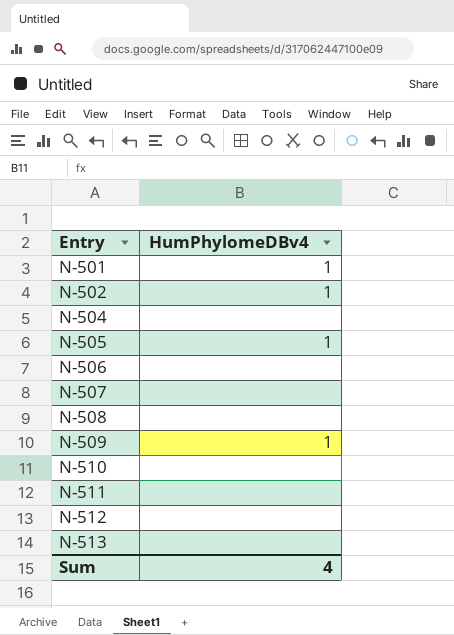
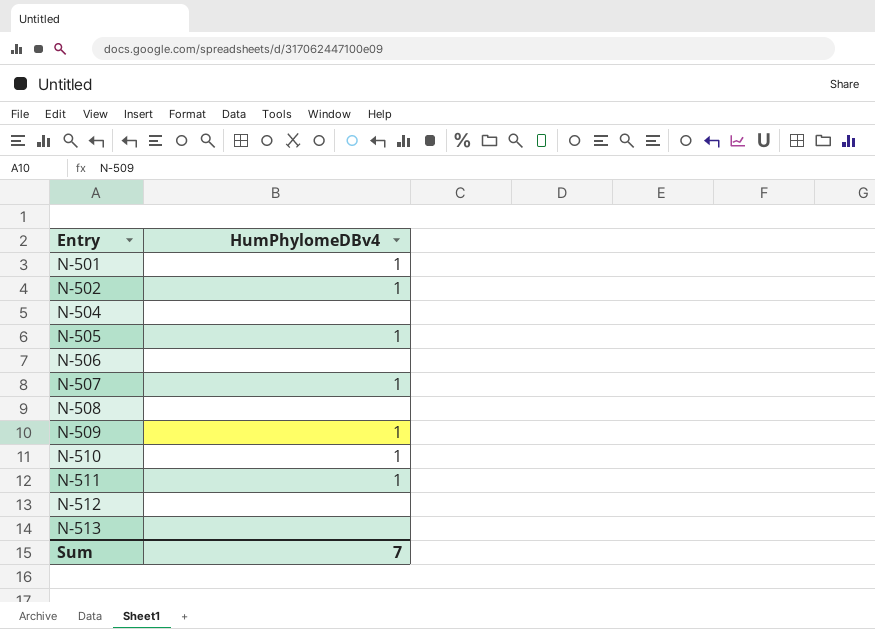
N-507 | HumPhylomeDBv4: none -> 1
N-510 | HumPhylomeDBv4: none -> 1
N-511 | HumPhylomeDBv4: none -> 1
Sum | HumPhylomeDBv4: 4 -> 7

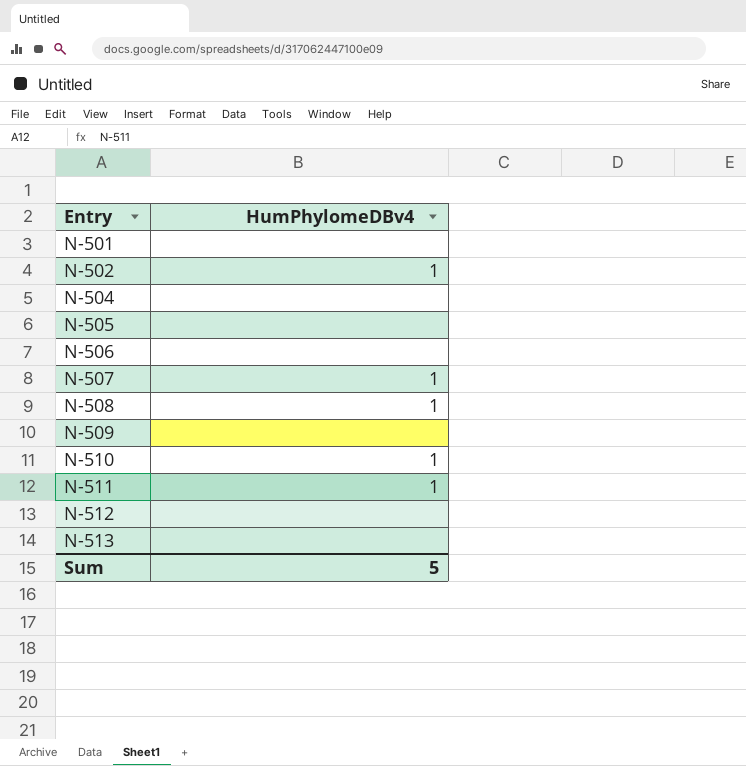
N-501 | HumPhylomeDBv4: 1 -> none
N-505 | HumPhylomeDBv4: 1 -> none
N-508 | HumPhylomeDBv4: none -> 1
N-509 | HumPhylomeDBv4: 1 -> none
Sum | HumPhylomeDBv4: 7 -> 5

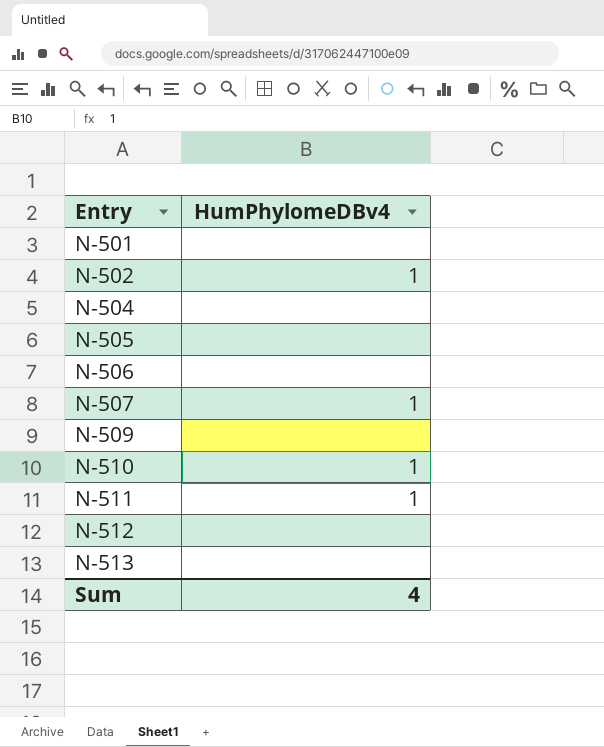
row N-508: 1 -> none
Sum | HumPhylomeDBv4: 5 -> 4

